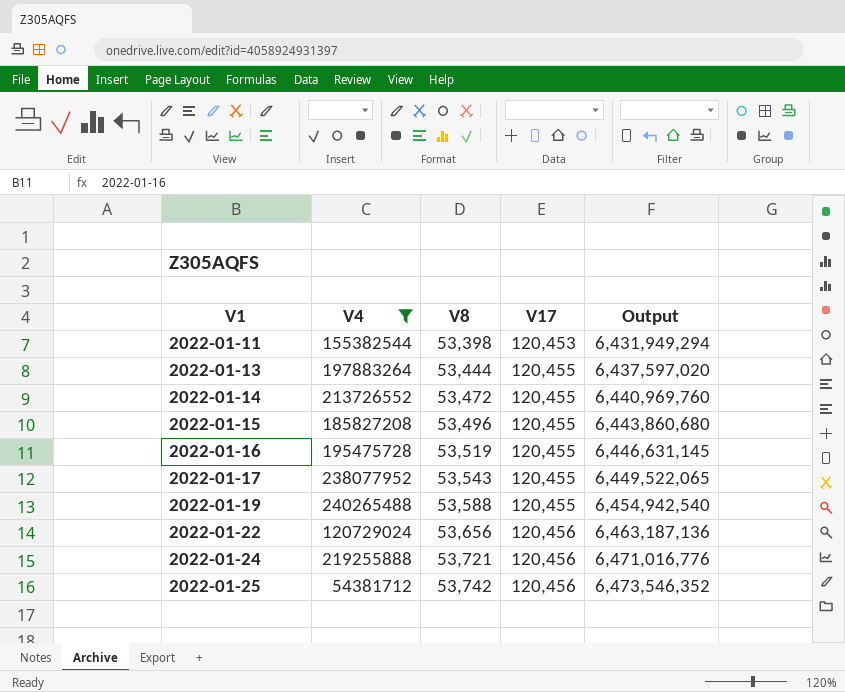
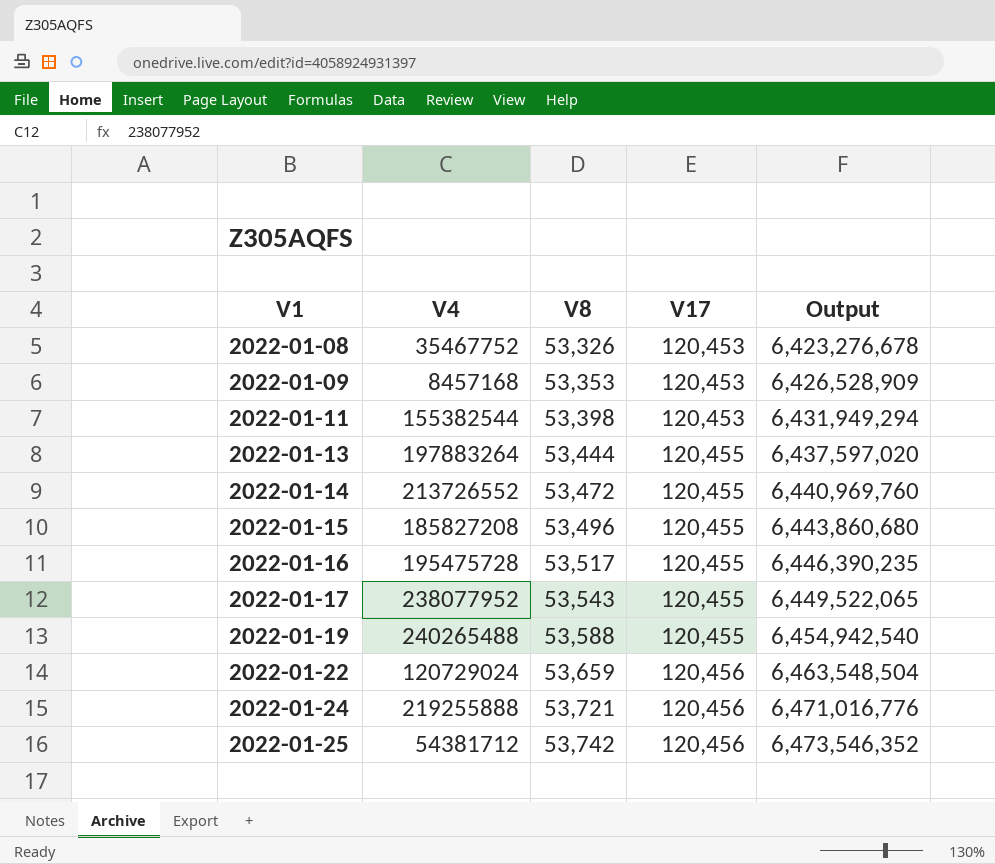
filter: V4 >= 54381712 -> none
2022-01-16 | V8: 53,519 -> 53,517
2022-01-16 | Output: 6,446,631,145 -> 6,446,390,235
2022-01-22 | V8: 53,656 -> 53,659
2022-01-22 | Output: 6,463,187,136 -> 6,463,548,504

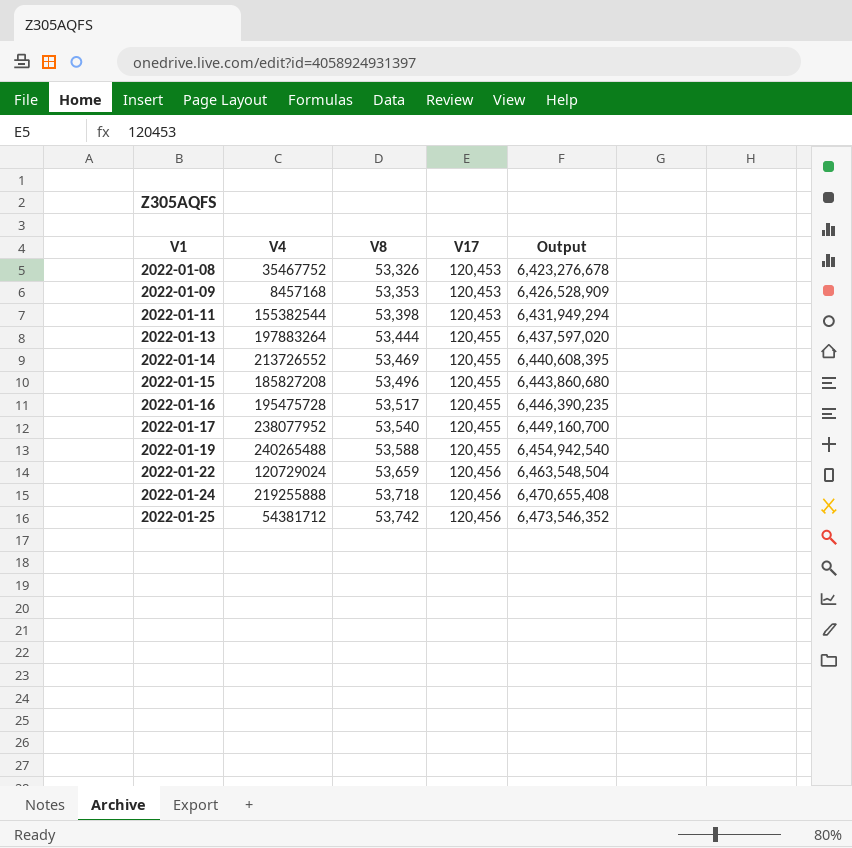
2022-01-14 | V8: 53,472 -> 53,469
2022-01-14 | Output: 6,440,969,760 -> 6,440,608,395
2022-01-17 | V8: 53,543 -> 53,540
2022-01-17 | Output: 6,449,522,065 -> 6,449,160,700
2022-01-24 | V8: 53,721 -> 53,718
2022-01-24 | Output: 6,471,016,776 -> 6,470,655,408

